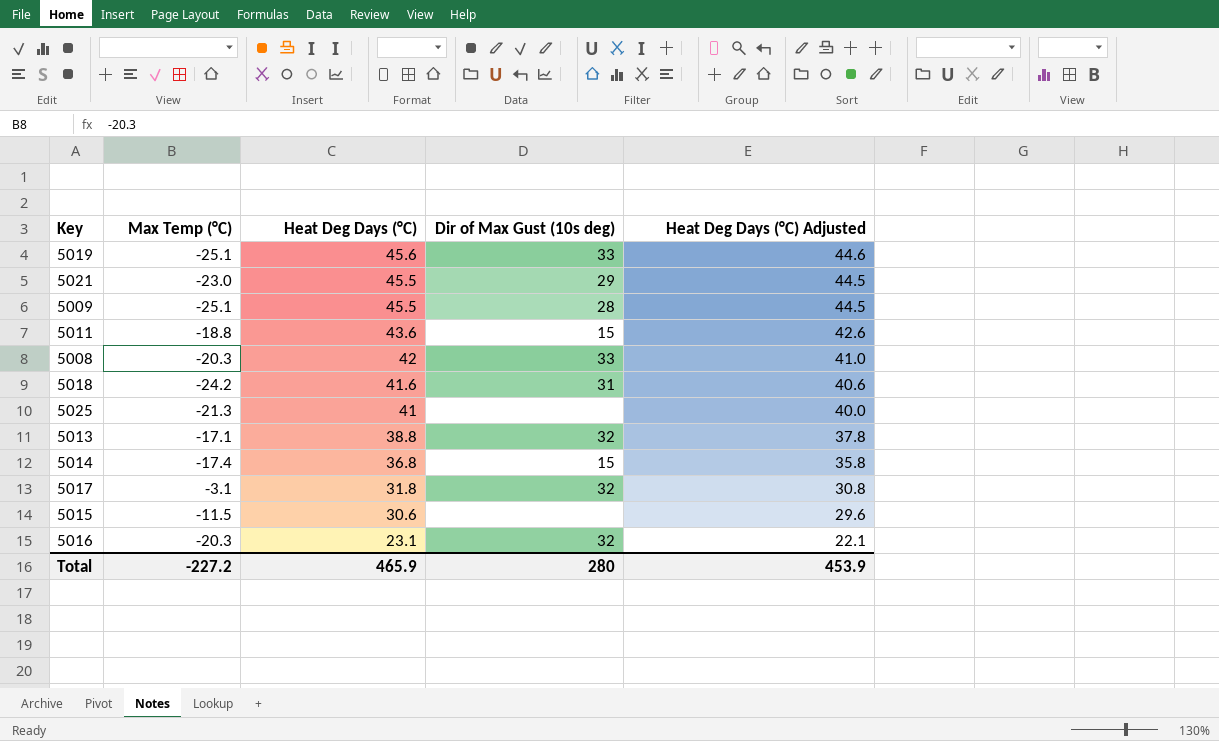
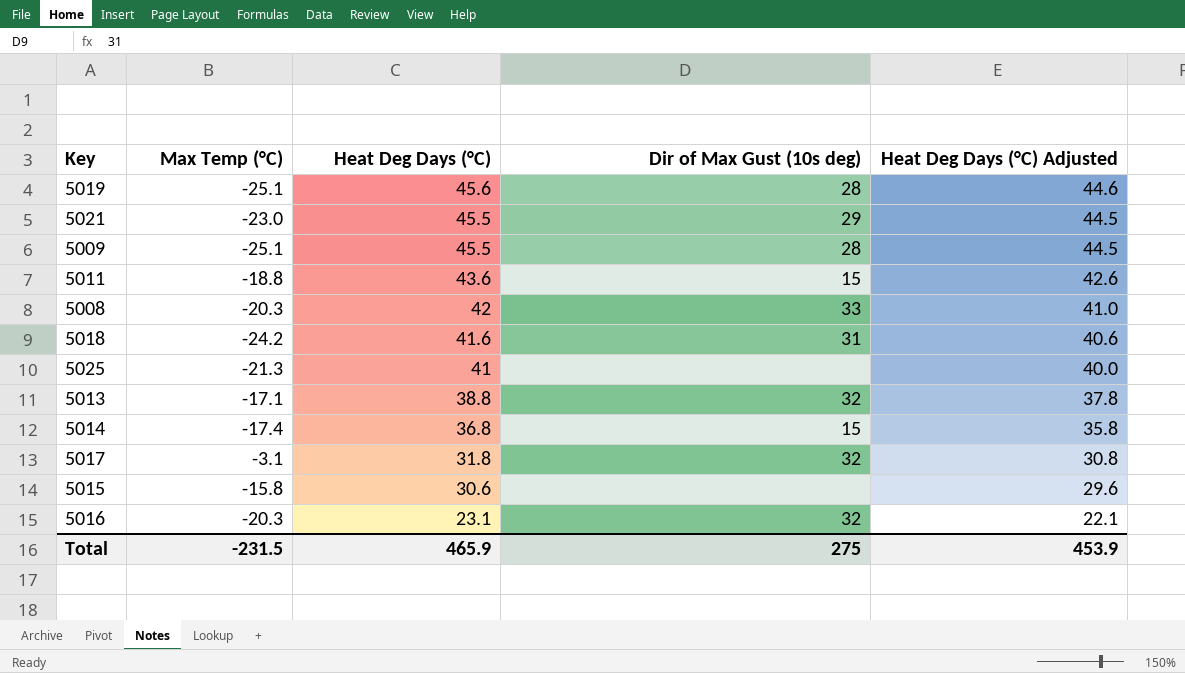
5019 | Dir of Max Gust (10s deg): 33 -> 28
5015 | Max Temp (°C): -11.5 -> -15.8
Total | Max Temp (°C): -227.2 -> -231.5
Total | Dir of Max Gust (10s deg): 280 -> 275

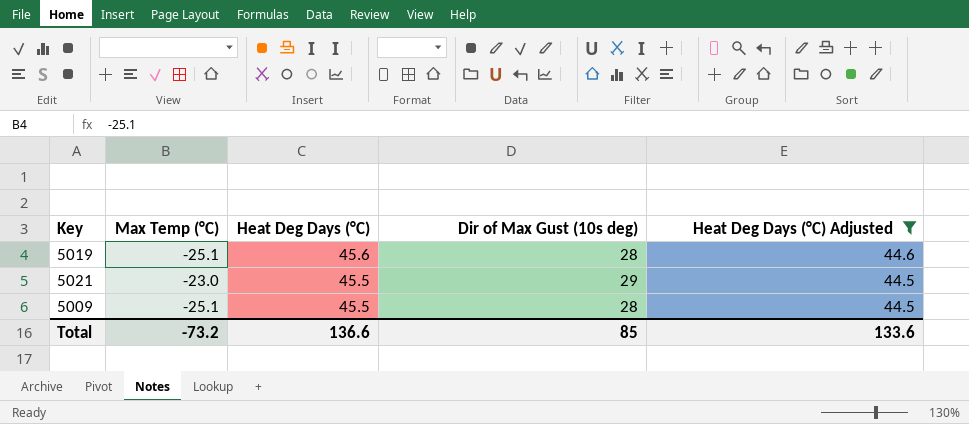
filter: none -> Heat Deg Days (°C) Adjusted >= 44.5
Total | Max Temp (°C): -231.5 -> -73.2
Total | Heat Deg Days (°C): 465.9 -> 136.6
Total | Dir of Max Gust (10s deg): 275 -> 85
Total | Heat Deg Days (°C) Adjusted: 453.9 -> 133.6

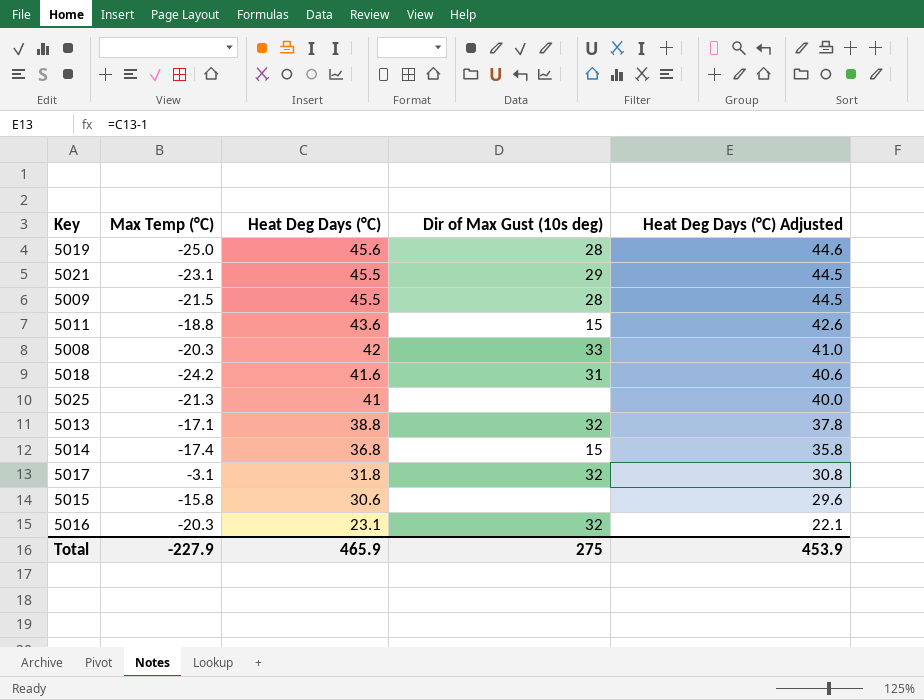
filter: Heat Deg Days (°C) Adjusted >= 44.5 -> none
5019 | Max Temp (°C): -25.1 -> -25.0
5021 | Max Temp (°C): -23.0 -> -23.1
5009 | Max Temp (°C): -25.1 -> -21.5
Total | Max Temp (°C): -73.2 -> -227.9
Total | Heat Deg Days (°C): 136.6 -> 465.9
Total | Dir of Max Gust (10s deg): 85 -> 275
Total | Heat Deg Days (°C) Adjusted: 133.6 -> 453.9

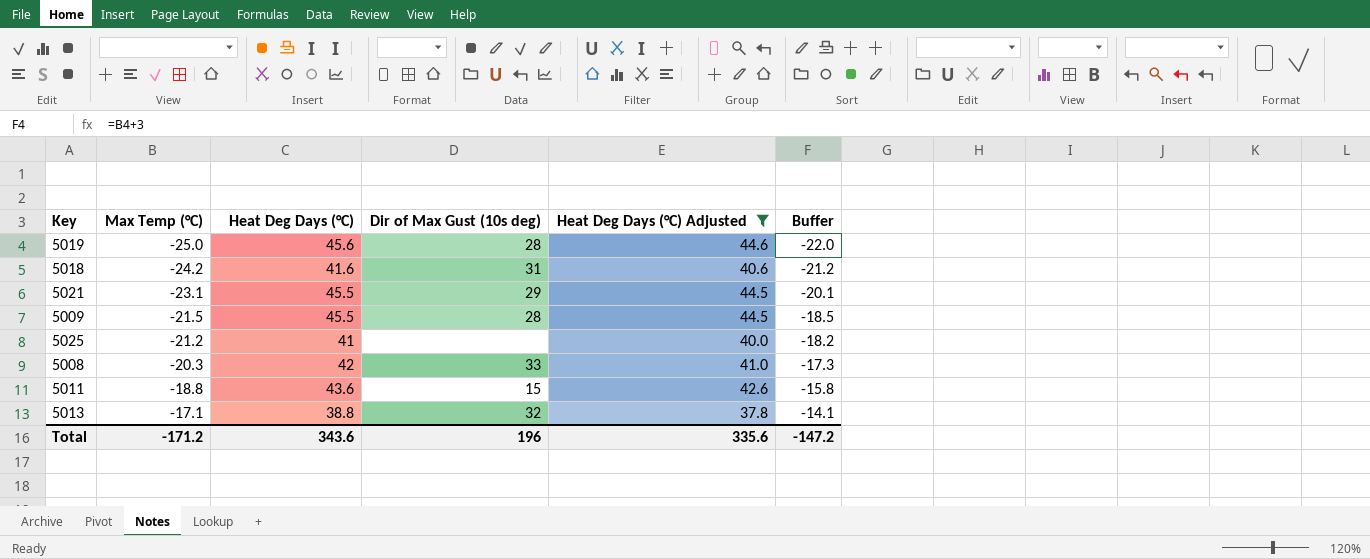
filter: none -> Heat Deg Days (°C) Adjusted >= 37.8
row order: Heat Deg Days (°C) descending -> Max Temp (°C) ascending
column Buffer | formula: none -> [Max Temp (°C)] + 3
5025 | Max Temp (°C): -21.3 -> -21.2
Total | Max Temp (°C): -227.9 -> -171.2
Total | Heat Deg Days (°C): 465.9 -> 343.6
Total | Dir of Max Gust (10s deg): 275 -> 196
Total | Heat Deg Days (°C) Adjusted: 453.9 -> 335.6

